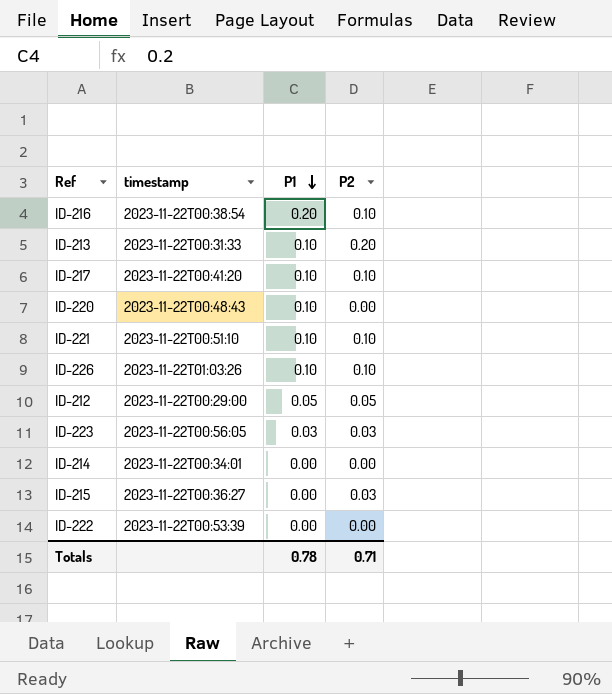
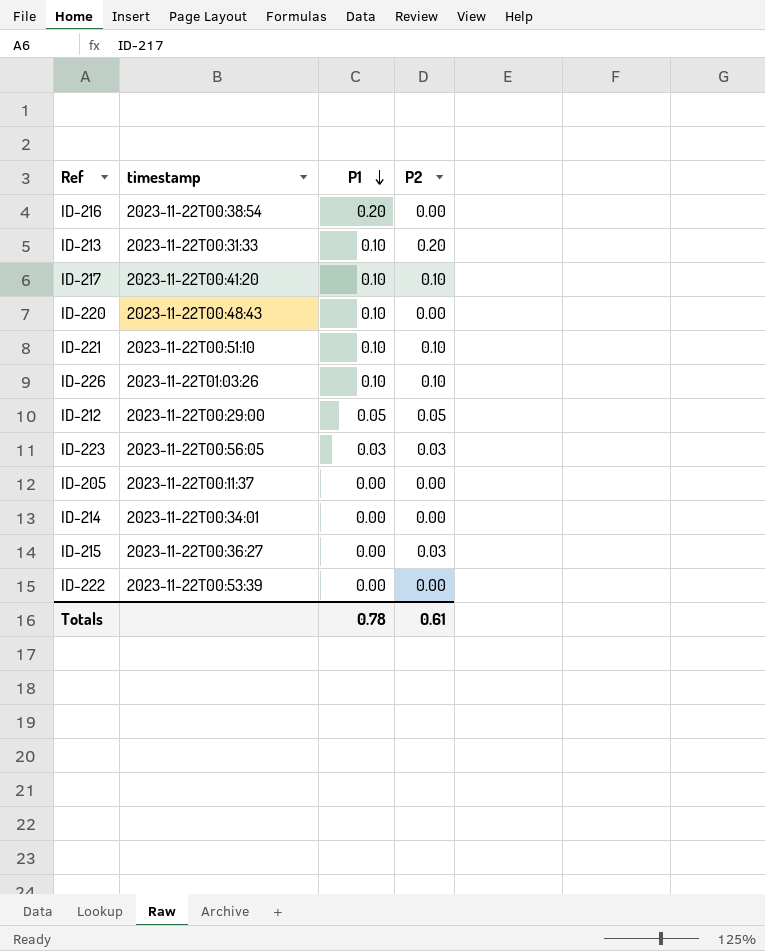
ID-216 | P2: 0.10 -> 0.00
row ID-205: none -> 2023-11-22T00:11:37 | 0.00 | 0.00
Totals | P2: 0.71 -> 0.61

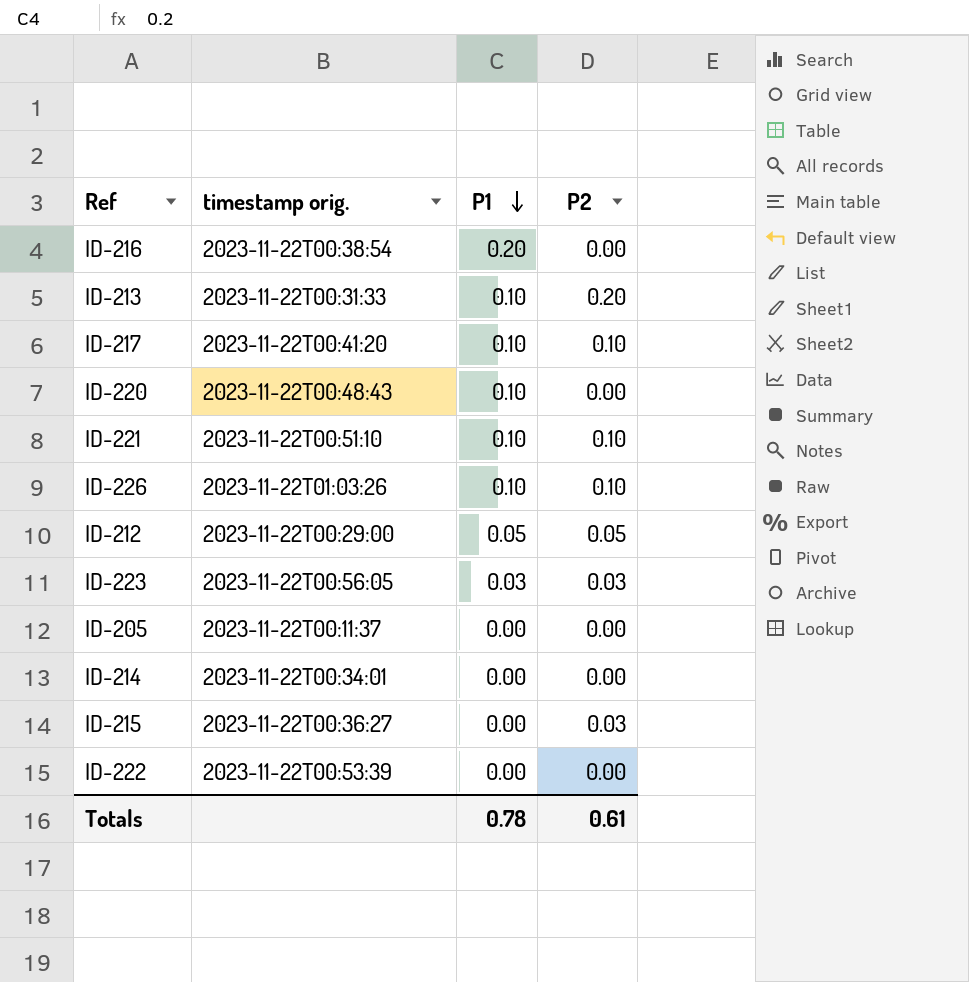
column name: timestamp -> timestamp orig.

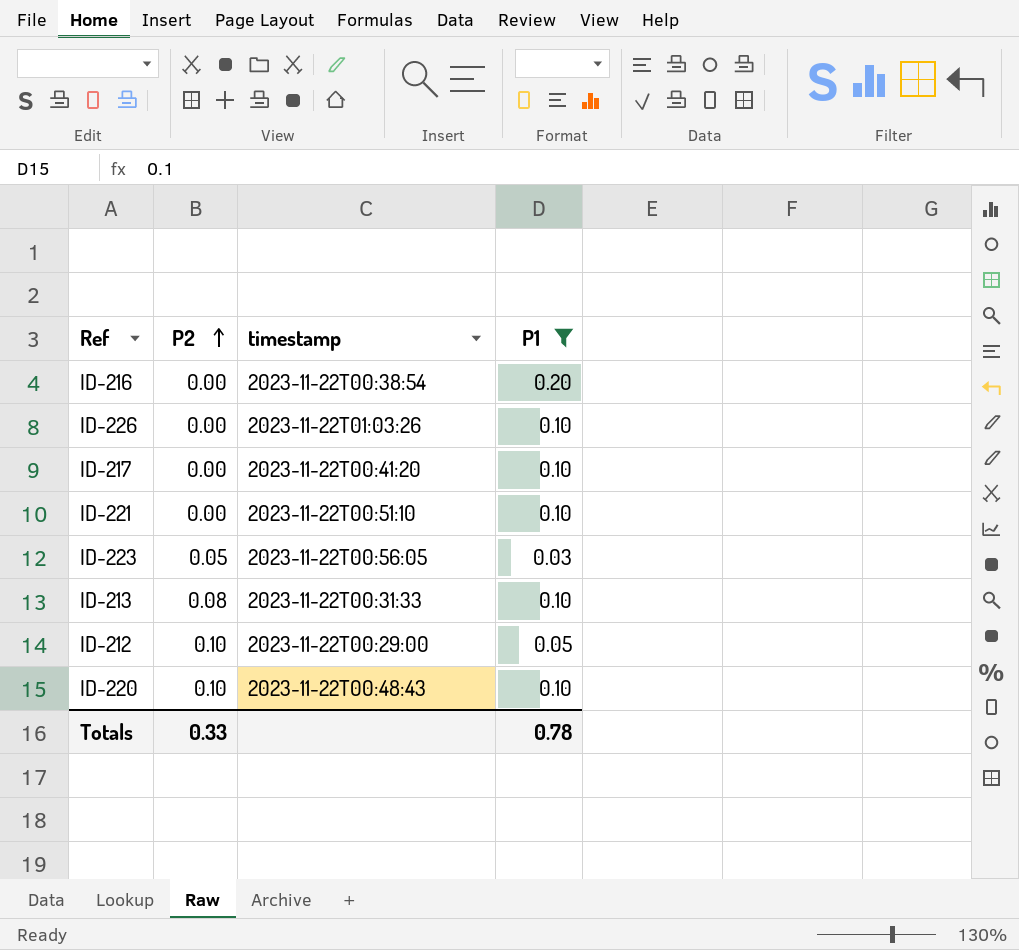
filter: none -> P1 != 0.00
row order: P1 descending -> P2 ascending
column P2 | position: 4 -> 2
column name: timestamp orig. -> timestamp
ID-226 | P2: 0.10 -> 0.00
ID-217 | P2: 0.10 -> 0.00
ID-221 | P2: 0.10 -> 0.00
ID-223 | P2: 0.03 -> 0.05
ID-213 | P2: 0.20 -> 0.08
ID-212 | P2: 0.05 -> 0.10
ID-220 | P2: 0.00 -> 0.10
Totals | P2: 0.61 -> 0.33

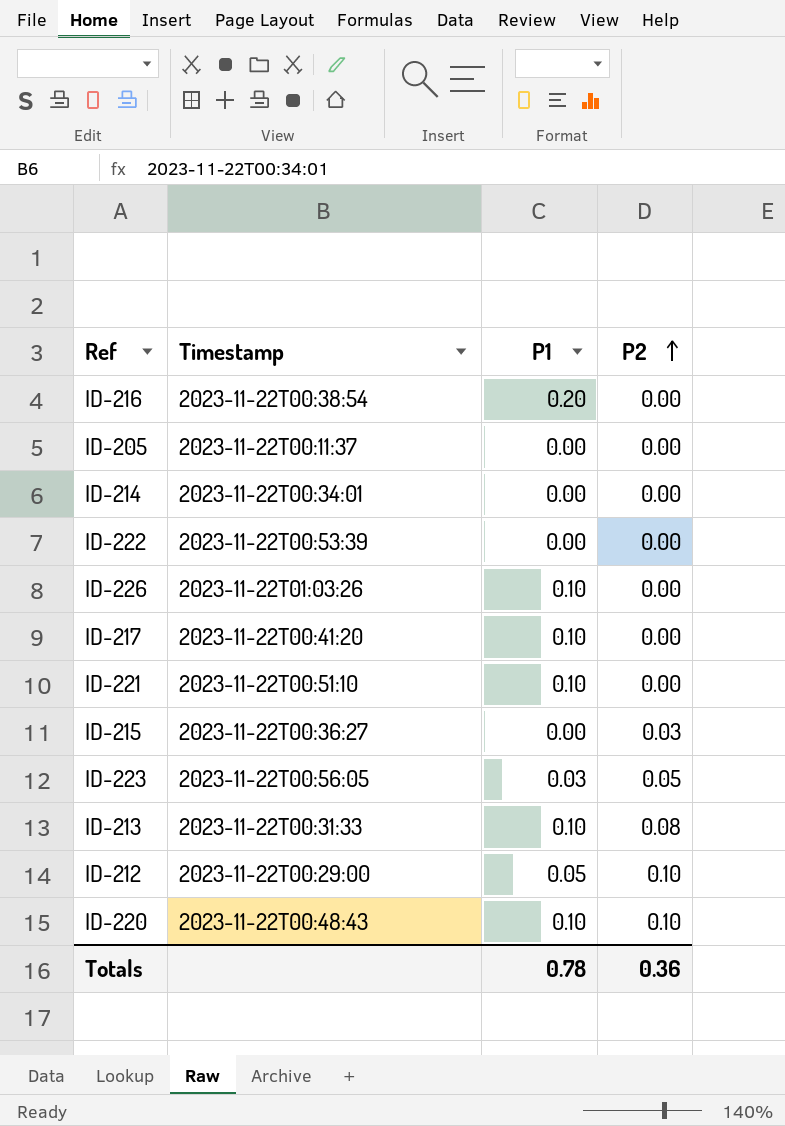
filter: P1 != 0.00 -> none
column name: timestamp -> Timestamp
column P2 | position: 2 -> 4
Totals | P2: 0.33 -> 0.36

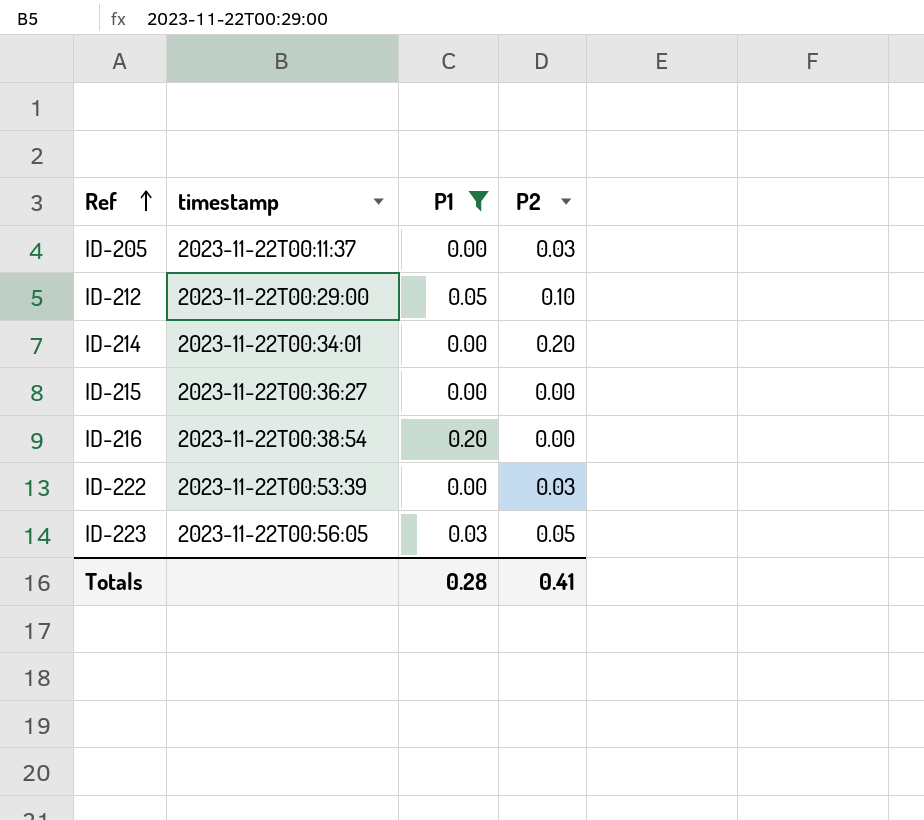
filter: none -> P1 != 0.10
row order: P2 ascending -> Ref ascending
column name: Timestamp -> timestamp
ID-205 | P2: 0.00 -> 0.03
ID-214 | P2: 0.00 -> 0.20
ID-215 | P2: 0.03 -> 0.00
ID-222 | P2: 0.00 -> 0.03
Totals | P1: 0.78 -> 0.28
Totals | P2: 0.36 -> 0.41

